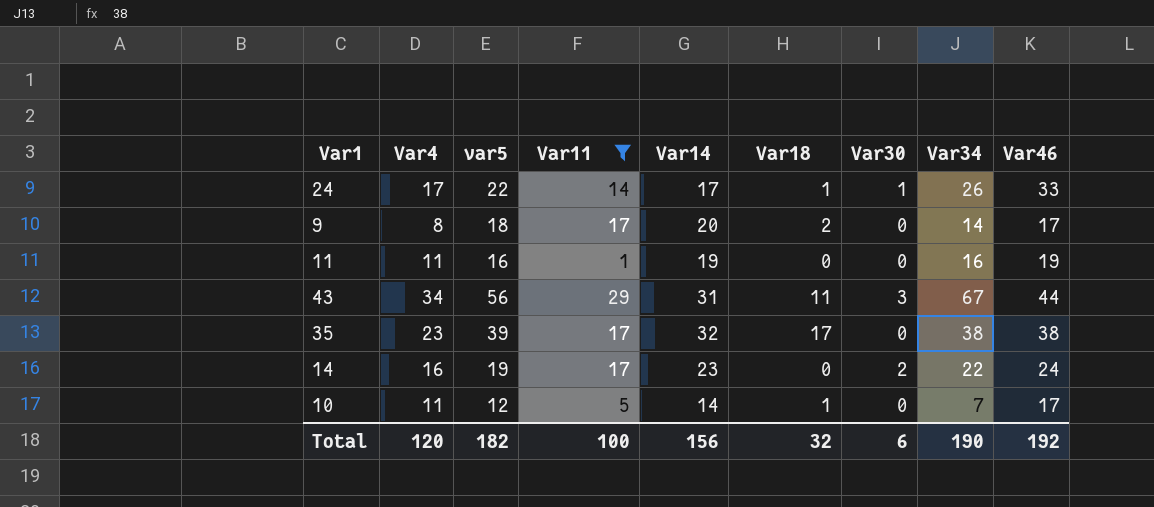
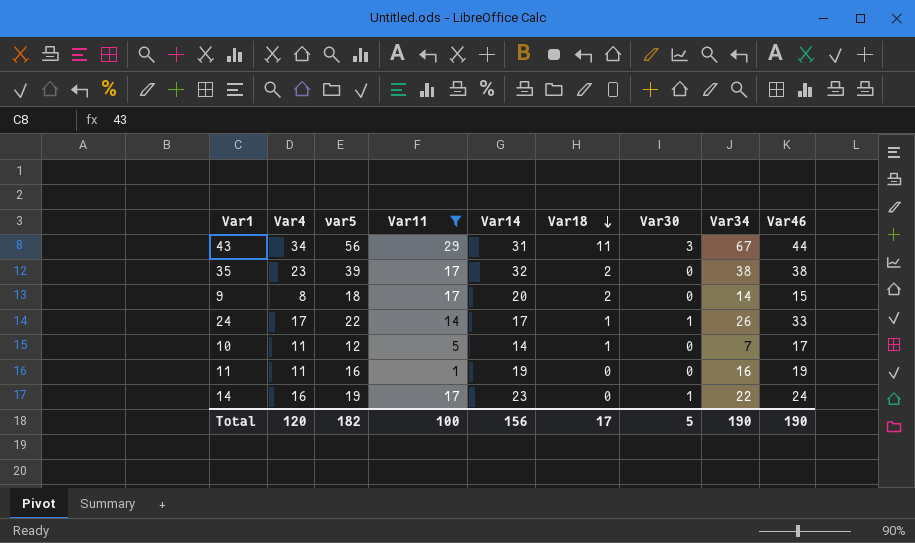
row order: none -> Var18 descending
35 | Var18: 17 -> 2
9 | Var46: 17 -> 15
14 | Var30: 2 -> 1
Total | Var18: 32 -> 17
Total | Var30: 6 -> 5
Total | Var46: 192 -> 190

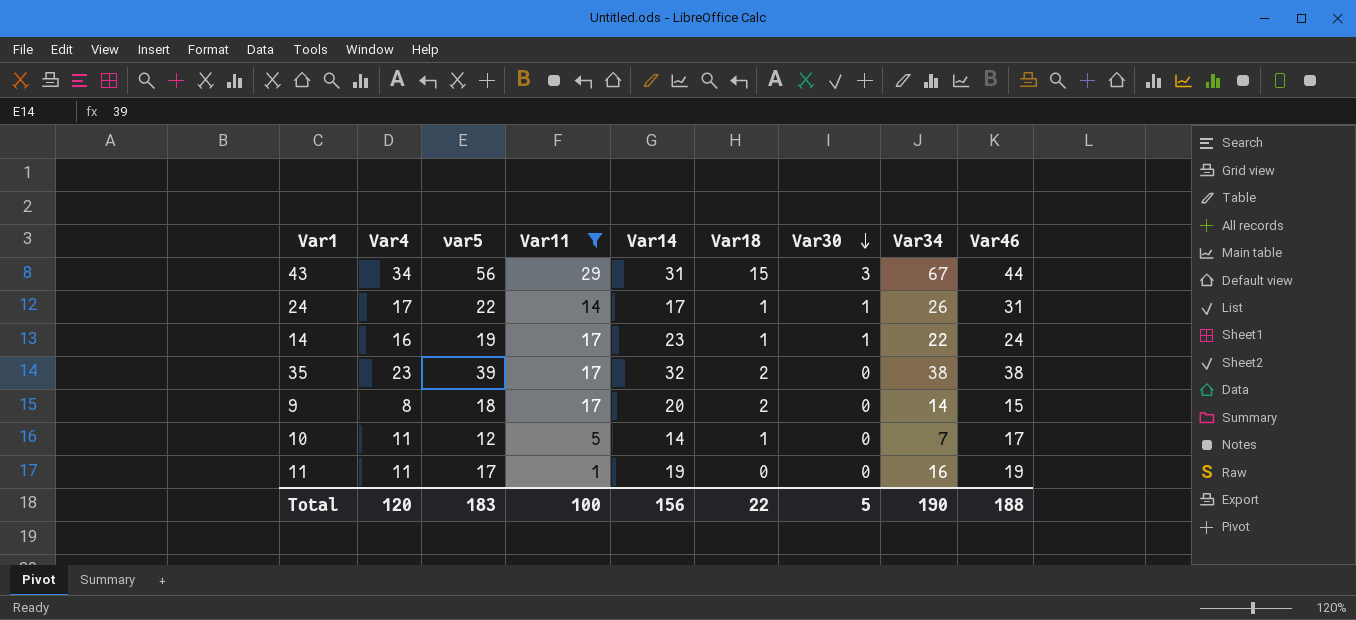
row order: Var18 descending -> Var30 descending
43 | Var18: 11 -> 15
24 | Var46: 33 -> 31
14 | Var18: 0 -> 1
11 | var5: 16 -> 17
Total | var5: 182 -> 183
Total | Var18: 17 -> 22
Total | Var46: 190 -> 188

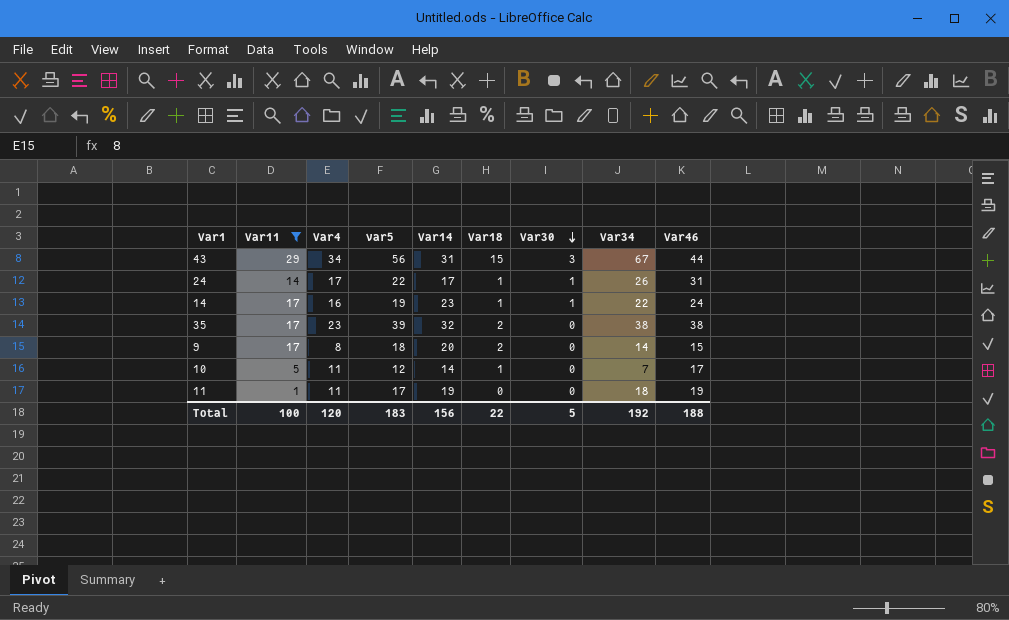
column Var11 | position: 4 -> 2
11 | Var34: 16 -> 18
Total | Var34: 190 -> 192

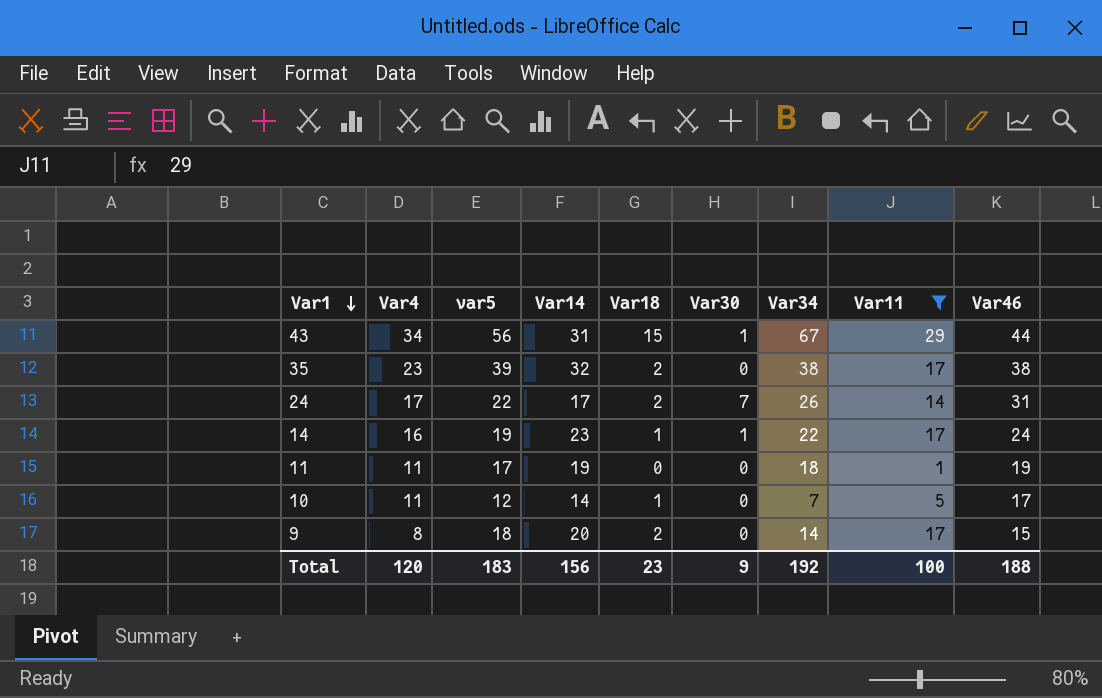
row order: Var30 descending -> Var1 descending
column Var11 | position: 2 -> 8
43 | Var30: 3 -> 1
24 | Var18: 1 -> 2
24 | Var30: 1 -> 7
Total | Var18: 22 -> 23
Total | Var30: 5 -> 9

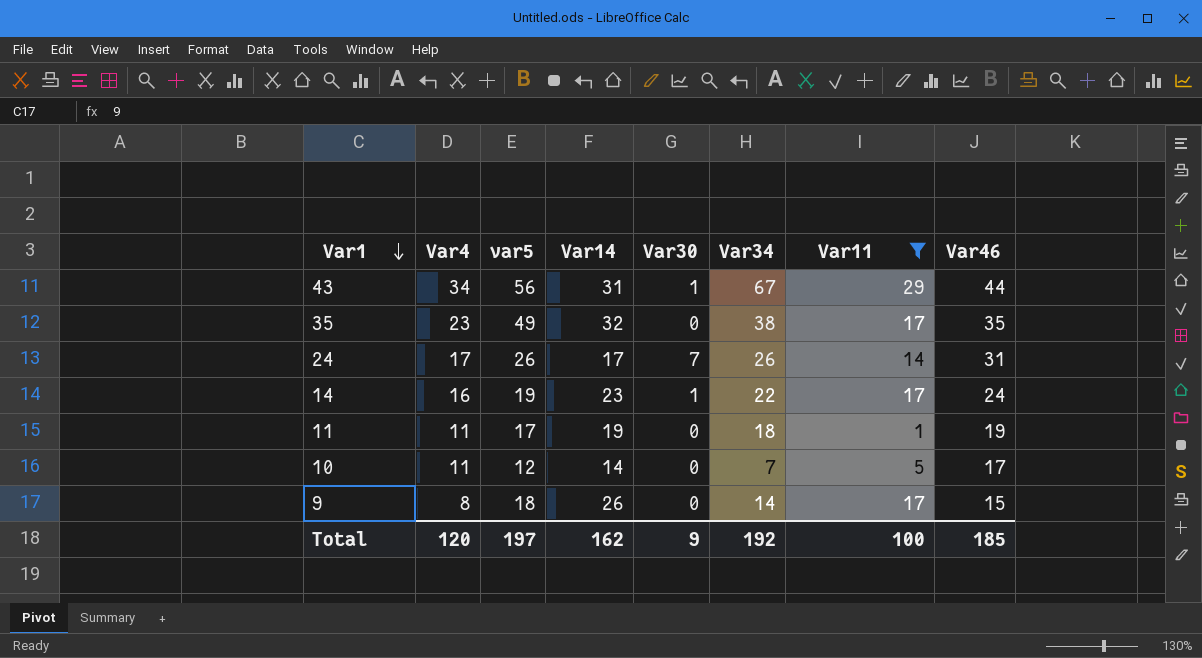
column Var18 | position: 5 -> none
35 | var5: 39 -> 49
35 | Var46: 38 -> 35
24 | var5: 22 -> 26
9 | Var14: 20 -> 26
Total | var5: 183 -> 197
Total | Var14: 156 -> 162
Total | Var46: 188 -> 185

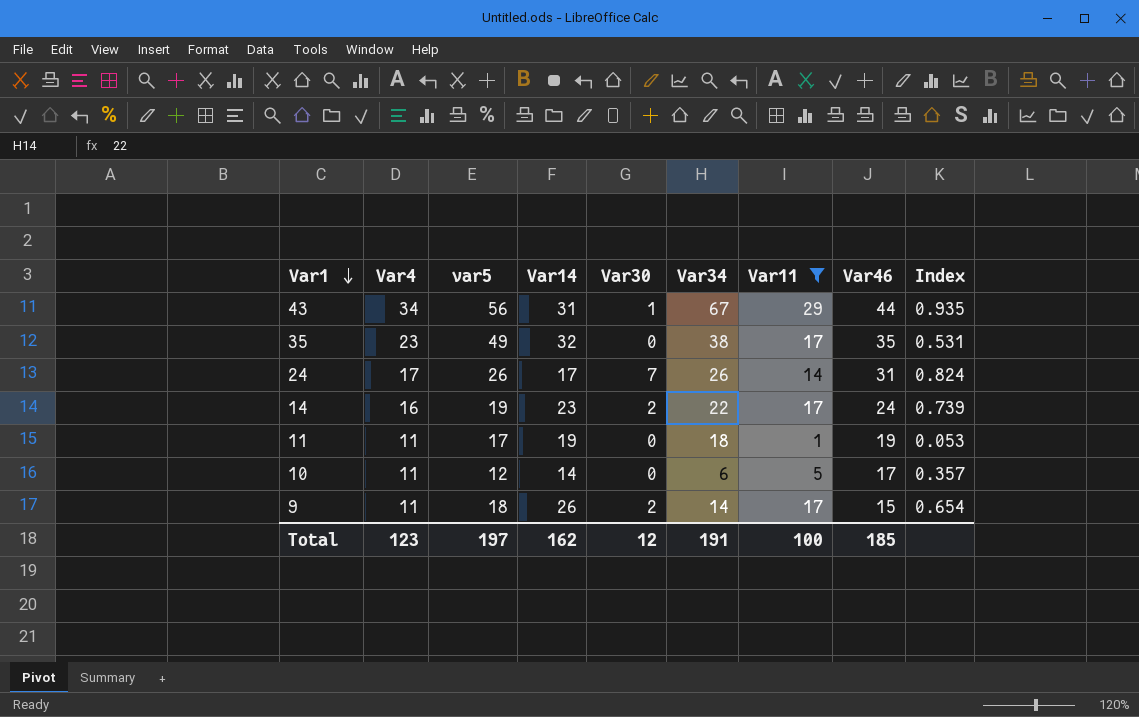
column Index | formula: none -> [Var11] / [Var14]
14 | Var30: 1 -> 2
10 | Var34: 7 -> 6
9 | Var4: 8 -> 11
9 | Var30: 0 -> 2
Total | Var4: 120 -> 123
Total | Var30: 9 -> 12
Total | Var34: 192 -> 191

